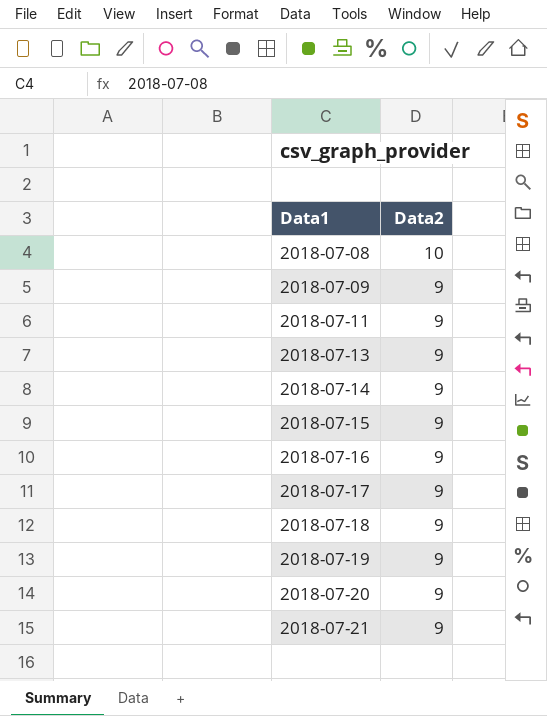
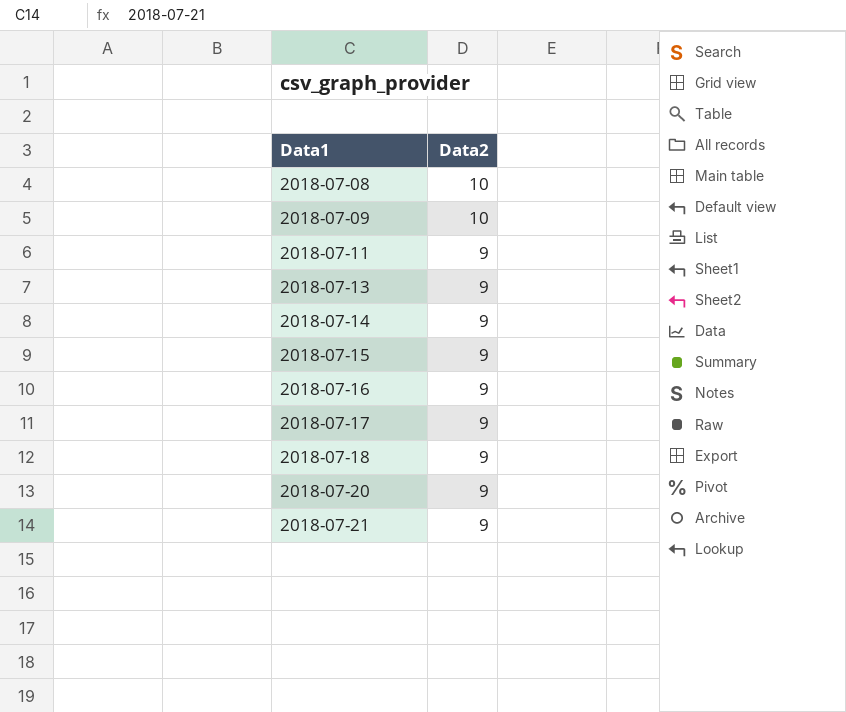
row 2018-07-19: 9 -> none
2018-07-09 | Data2: 9 -> 10

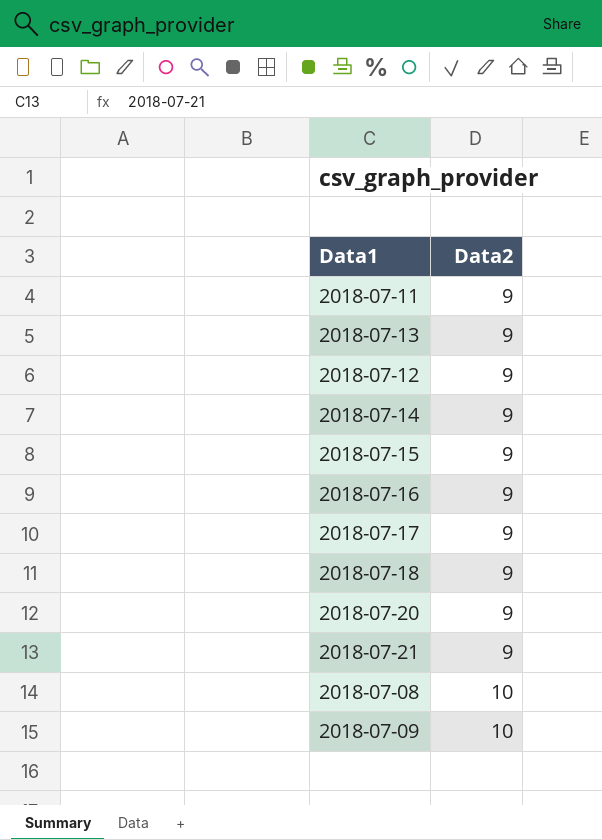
row order: Data1 ascending -> Data2 ascending
row 2018-07-12: none -> 9

